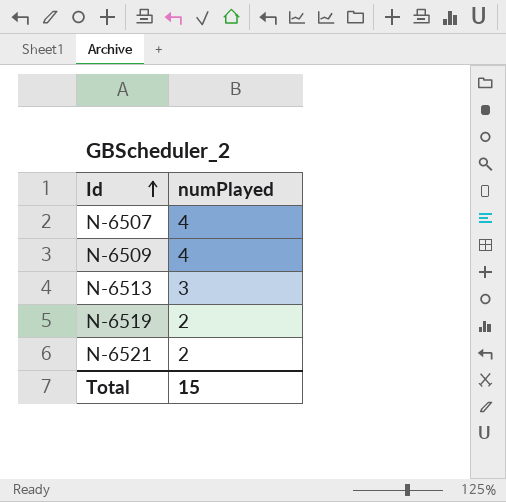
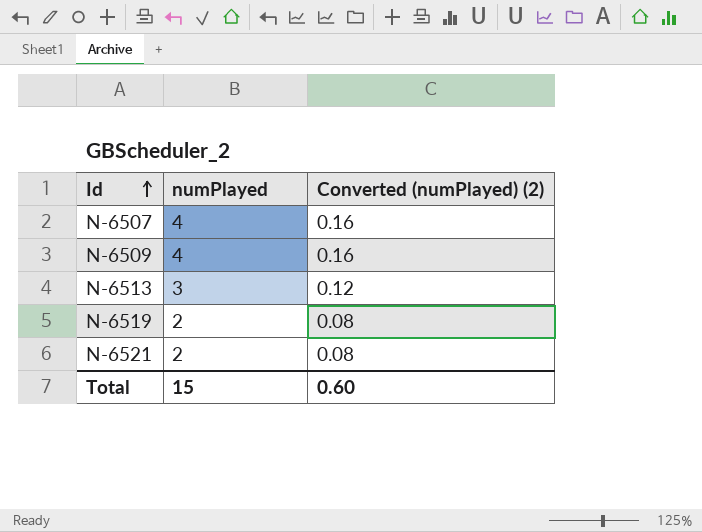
column Converted (numPlayed) (2) | formula: none -> [numPlayed] * 0.04

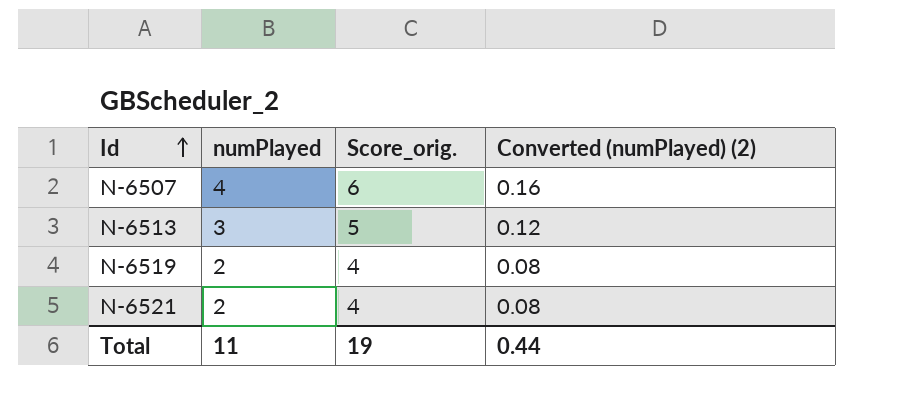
column Score_orig. | formula: none -> [numPlayed] + 2
row N-6509: 4 | 0.16 -> none
Total | numPlayed: 15 -> 11
Total | Converted (numPlayed) (2): 0.60 -> 0.44

